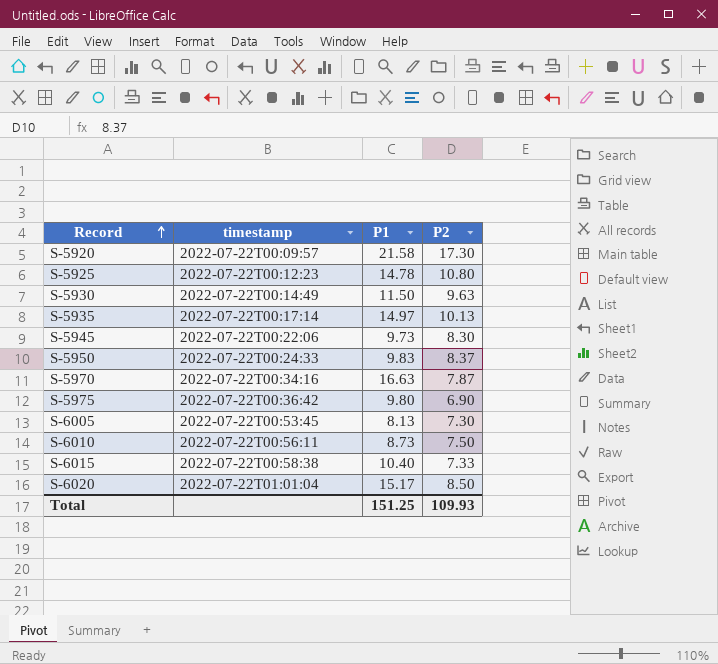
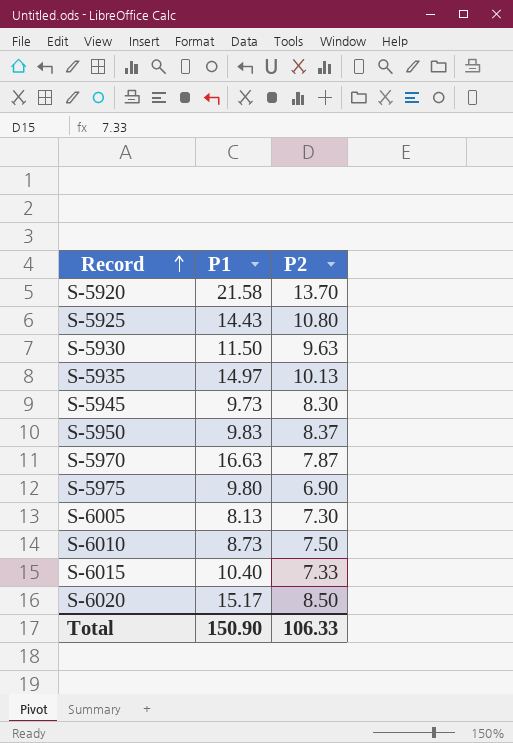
column timestamp | position: 2 -> none
S-5920 | P2: 17.30 -> 13.70
S-5925 | P1: 14.78 -> 14.43
Total | P1: 151.25 -> 150.90
Total | P2: 109.93 -> 106.33

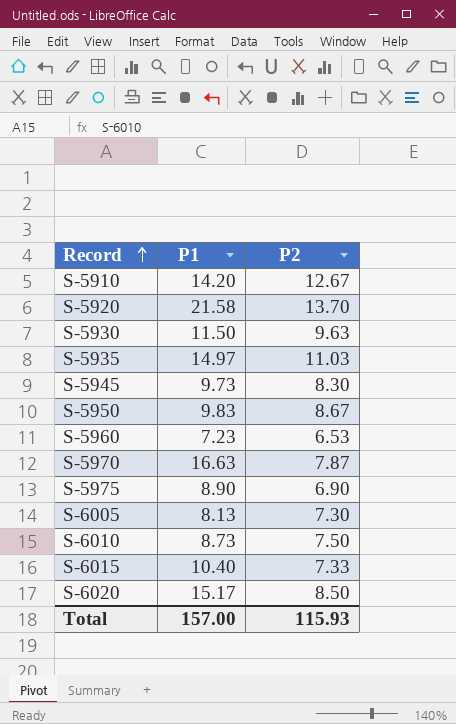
row S-5925: 14.43 | 10.80 -> none
row S-5910: none -> 14.20 | 12.67
S-5935 | P2: 10.13 -> 11.03
S-5950 | P2: 8.37 -> 8.67
row S-5960: none -> 7.23 | 6.53
S-5975 | P1: 9.80 -> 8.90
Total | P1: 150.90 -> 157.00
Total | P2: 106.33 -> 115.93

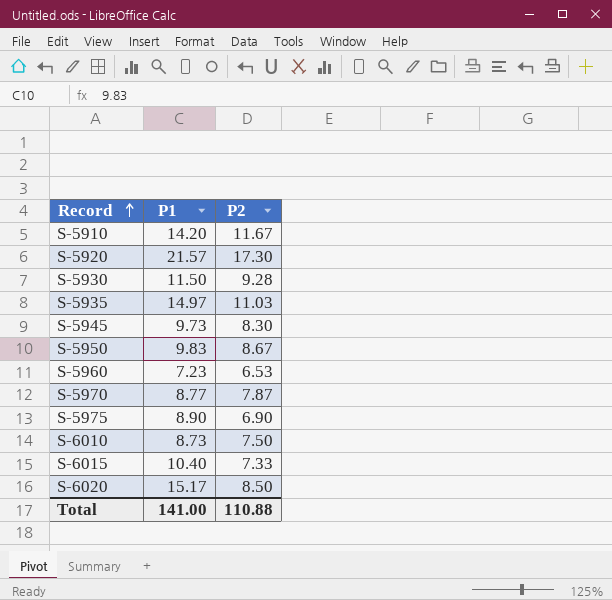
row S-6005: 8.13 | 7.30 -> none
S-5910 | P2: 12.67 -> 11.67
S-5920 | P1: 21.58 -> 21.57
S-5920 | P2: 13.70 -> 17.30
S-5930 | P2: 9.63 -> 9.28
S-5970 | P1: 16.63 -> 8.77
Total | P1: 157.00 -> 141.00
Total | P2: 115.93 -> 110.88

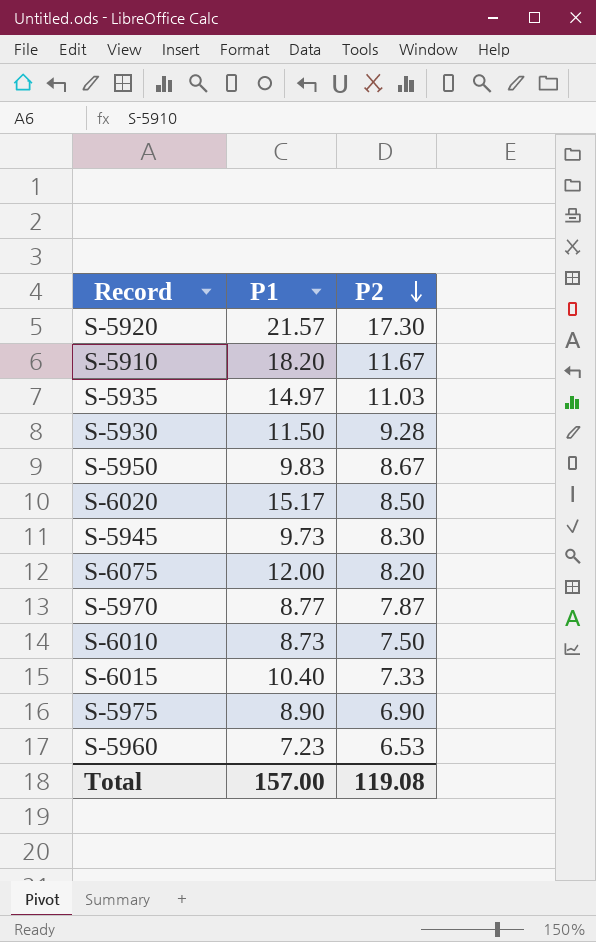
row order: Record ascending -> P2 descending
S-5910 | P1: 14.20 -> 18.20
row S-6075: none -> 12.00 | 8.20
Total | P1: 141.00 -> 157.00
Total | P2: 110.88 -> 119.08

